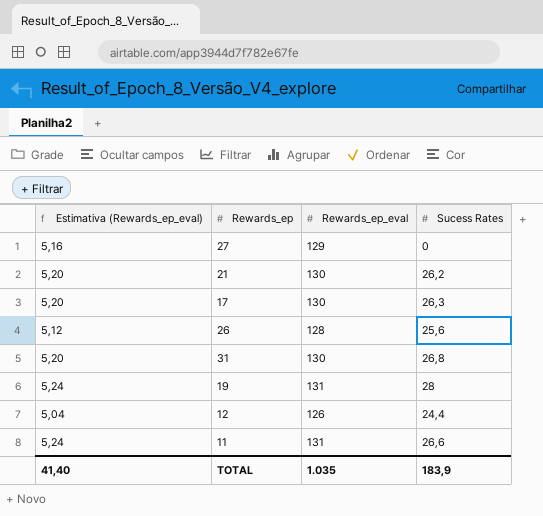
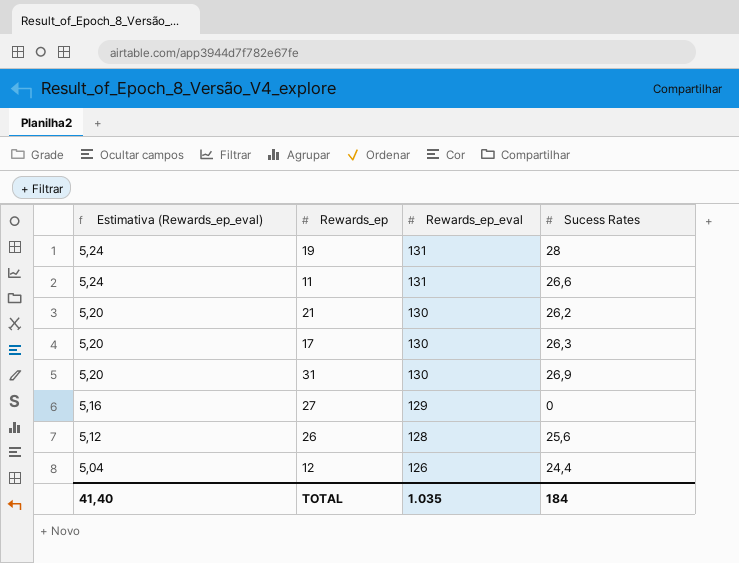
row order: none -> Estimativa (Rewards_ep_eval) descending
31 | Sucess Rates: 26,8 -> 26,9
TOTAL | Sucess Rates: 183,9 -> 184

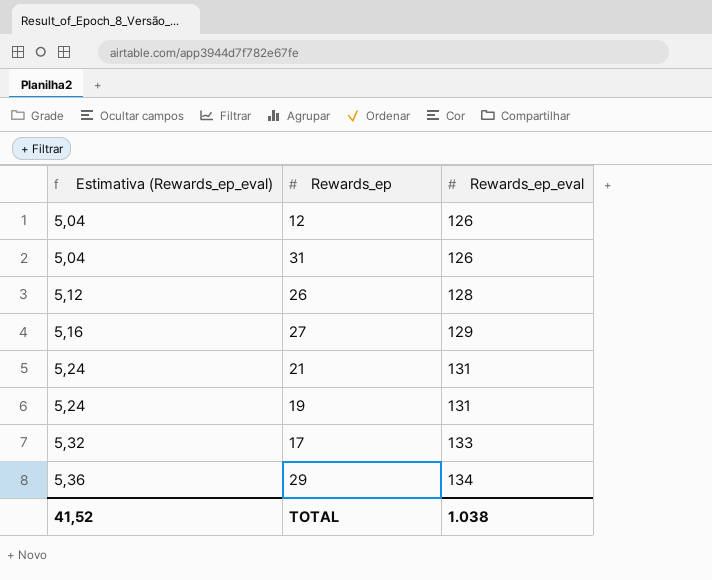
row order: Estimativa (Rewards_ep_eval) descending -> Estimativa (Rewards_ep_eval) ascending
column Sucess Rates | position: 4 -> none
row 11: 5,24 | 131 | 26,6 -> none
31 | Estimativa (Rewards_ep_eval): 5,20 -> 5,04
31 | Rewards_ep_eval: 130 -> 126
21 | Estimativa (Rewards_ep_eval): 5,20 -> 5,24
21 | Rewards_ep_eval: 130 -> 131
17 | Estimativa (Rewards_ep_eval): 5,20 -> 5,32
17 | Rewards_ep_eval: 130 -> 133
row 29: none -> 5,36 | 134
TOTAL | Estimativa (Rewards_ep_eval): 41,40 -> 41,52
TOTAL | Rewards_ep_eval: 1.035 -> 1.038

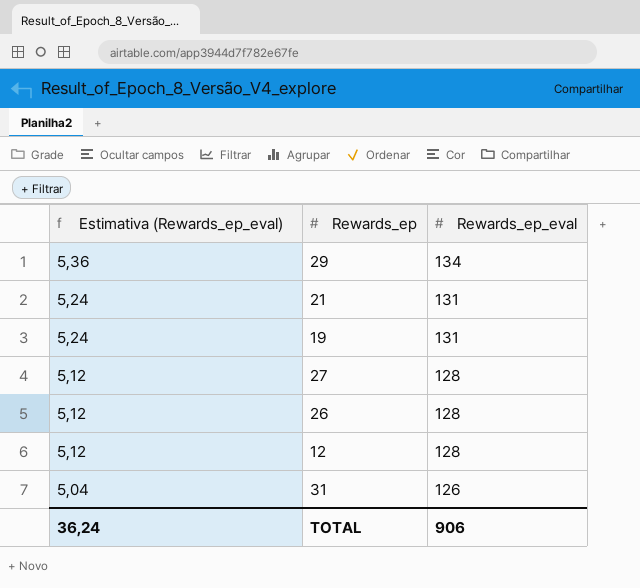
row order: Estimativa (Rewards_ep_eval) ascending -> Estimativa (Rewards_ep_eval) descending
row 17: 5,32 | 133 -> none
27 | Estimativa (Rewards_ep_eval): 5,16 -> 5,12
27 | Rewards_ep_eval: 129 -> 128
12 | Estimativa (Rewards_ep_eval): 5,04 -> 5,12
12 | Rewards_ep_eval: 126 -> 128
TOTAL | Estimativa (Rewards_ep_eval): 41,52 -> 36,24
TOTAL | Rewards_ep_eval: 1.038 -> 906

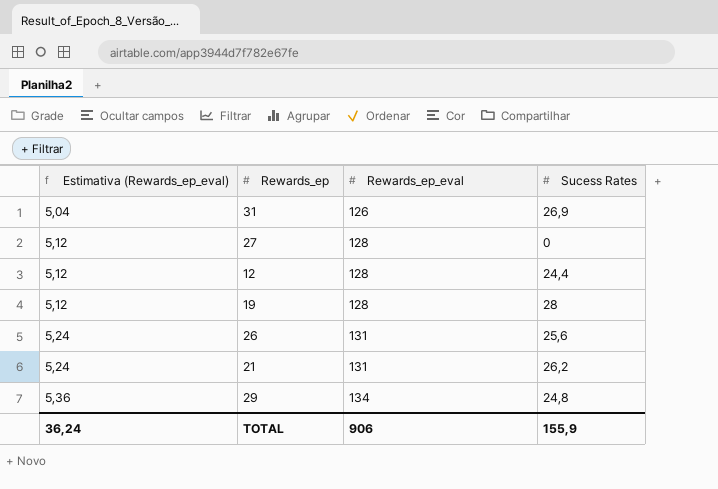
row order: Estimativa (Rewards_ep_eval) descending -> Estimativa (Rewards_ep_eval) ascending
column Sucess Rates | position: none -> 4
19 | Estimativa (Rewards_ep_eval): 5,24 -> 5,12
19 | Rewards_ep_eval: 131 -> 128
26 | Estimativa (Rewards_ep_eval): 5,12 -> 5,24
26 | Rewards_ep_eval: 128 -> 131

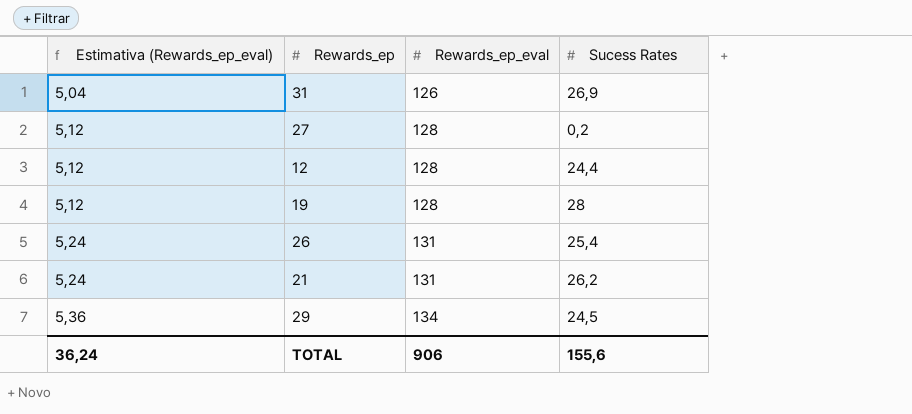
27 | Sucess Rates: 0 -> 0,2
26 | Sucess Rates: 25,6 -> 25,4
29 | Sucess Rates: 24,8 -> 24,5
TOTAL | Sucess Rates: 155,9 -> 155,6

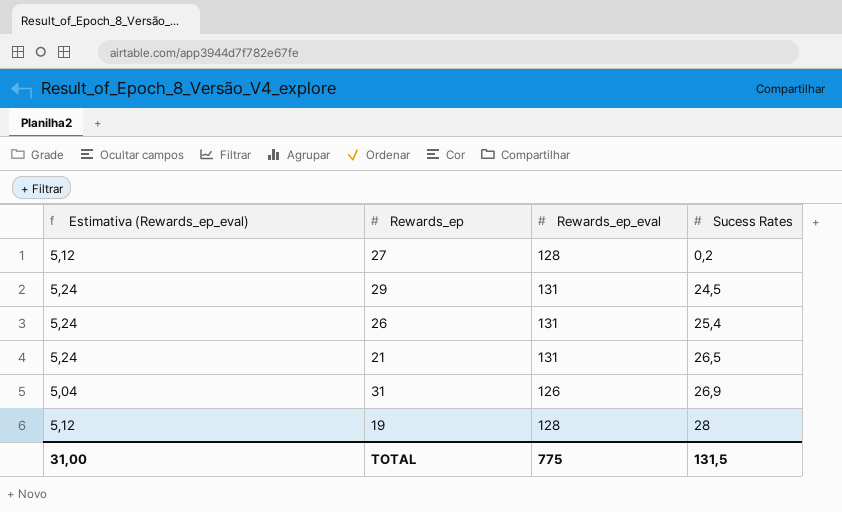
row order: Estimativa (Rewards_ep_eval) ascending -> Sucess Rates ascending
row 12: 5,12 | 128 | 24,4 -> none
29 | Estimativa (Rewards_ep_eval): 5,36 -> 5,24
29 | Rewards_ep_eval: 134 -> 131
21 | Sucess Rates: 26,2 -> 26,5
TOTAL | Estimativa (Rewards_ep_eval): 36,24 -> 31,00
TOTAL | Rewards_ep_eval: 906 -> 775
TOTAL | Sucess Rates: 155,6 -> 131,5

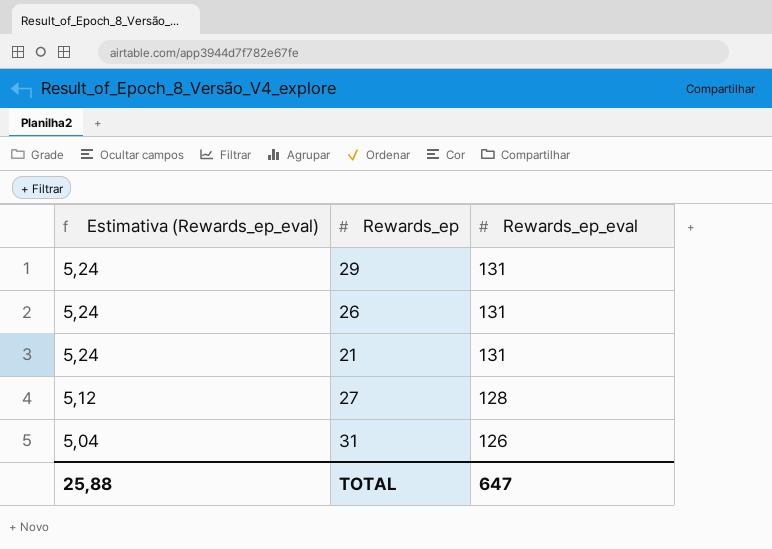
row order: Sucess Rates ascending -> Estimativa (Rewards_ep_eval) descending
column Sucess Rates | position: 4 -> none
row 19: 5,12 | 128 | 28 -> none
TOTAL | Estimativa (Rewards_ep_eval): 31,00 -> 25,88
TOTAL | Rewards_ep_eval: 775 -> 647

